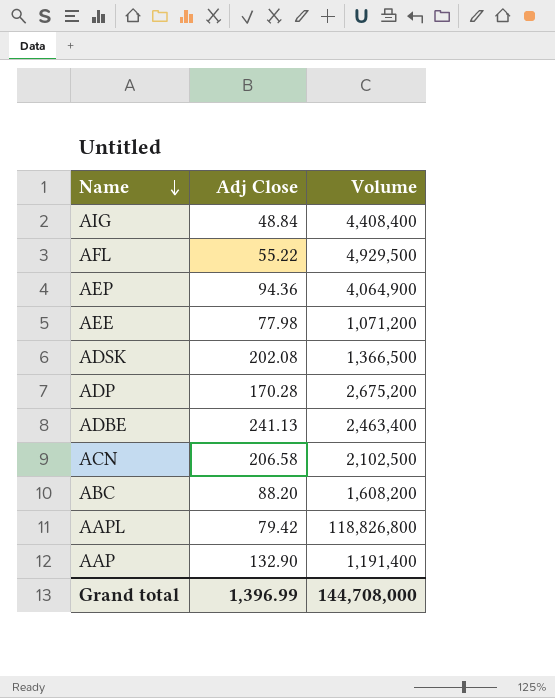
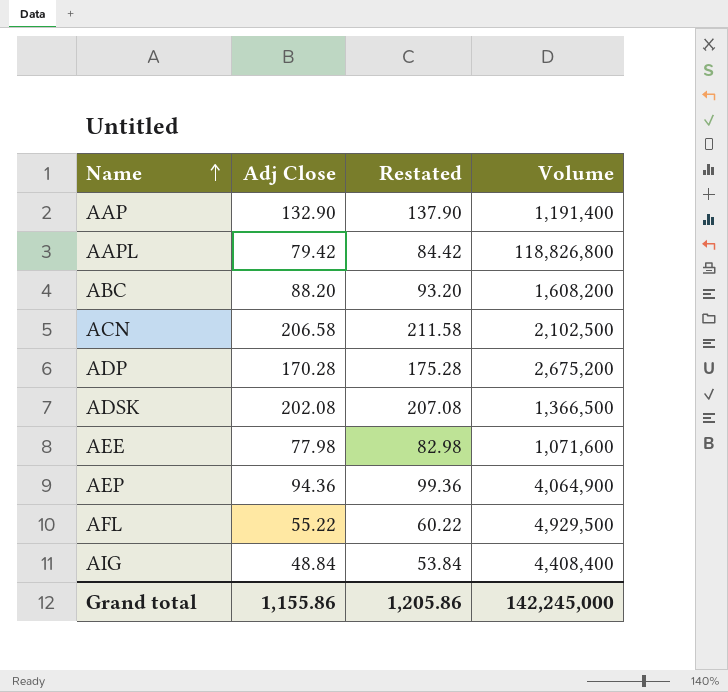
row order: Name descending -> Name ascending
column Restated | formula: none -> [Adj Close] + 5
row ADBE: 241.13 | 2,463,400 -> none
AEE | Volume: 1,071,200 -> 1,071,600
Grand total | Adj Close: 1,396.99 -> 1,155.86
Grand total | Volume: 144,708,000 -> 142,245,000

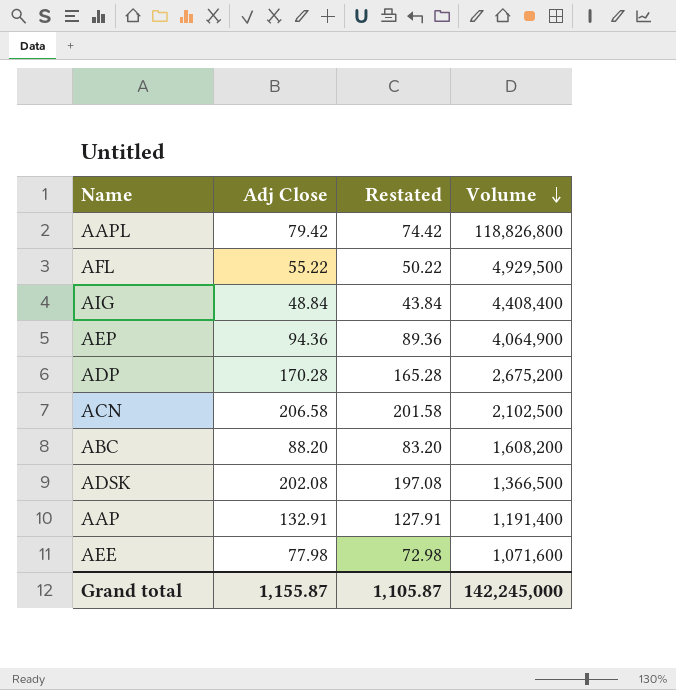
row order: Name ascending -> Volume descending
column Restated | formula: [Adj Close] + 5 -> [Adj Close] - 5
AAP | Adj Close: 132.90 -> 132.91
Grand total | Adj Close: 1,155.86 -> 1,155.87
Grand total | Restated: 1,205.86 -> 1,105.87

